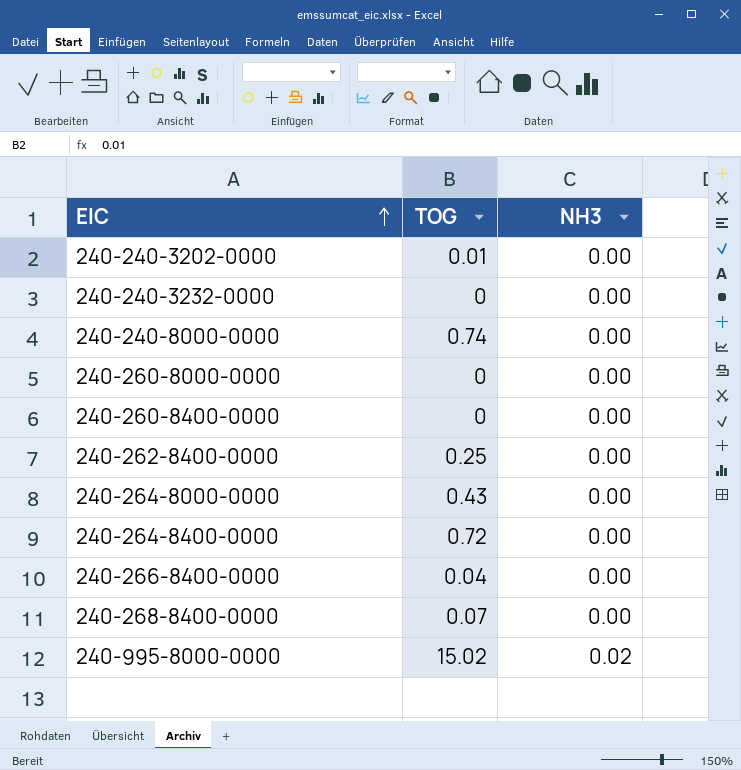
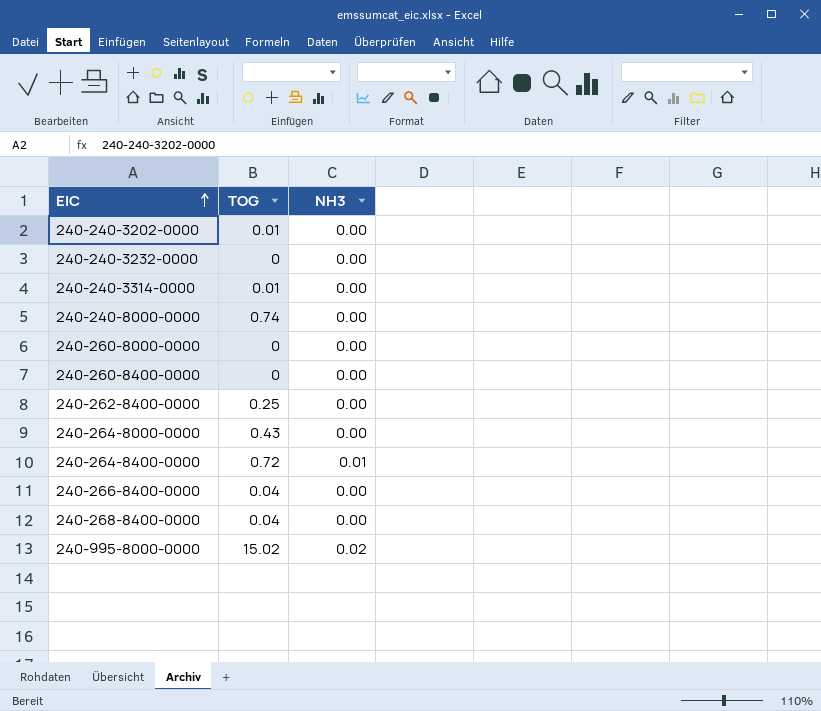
row 240-240-3314-0000: none -> 0.01 | 0.00
240-264-8400-0000 | NH3: 0.00 -> 0.01
240-268-8400-0000 | TOG: 0.07 -> 0.04

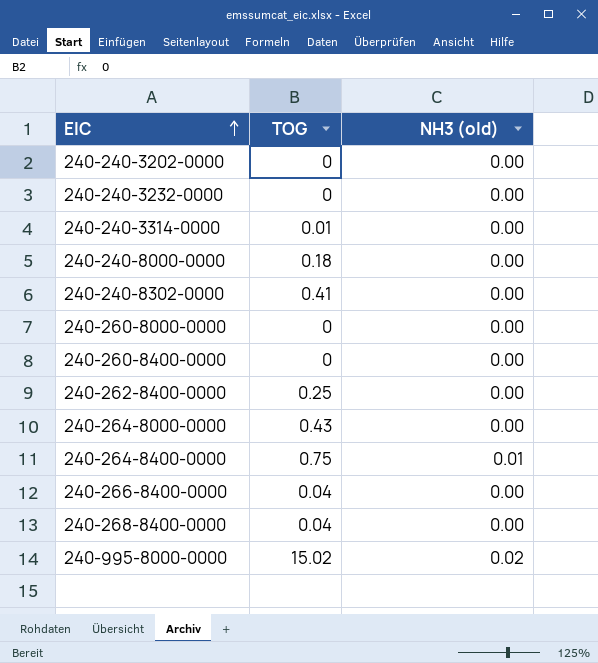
column name: NH3 -> NH3 (old)
240-240-3202-0000 | TOG: 0.01 -> 0
240-240-8000-0000 | TOG: 0.74 -> 0.18
row 240-240-8302-0000: none -> 0.41 | 0.00
240-264-8400-0000 | TOG: 0.72 -> 0.75

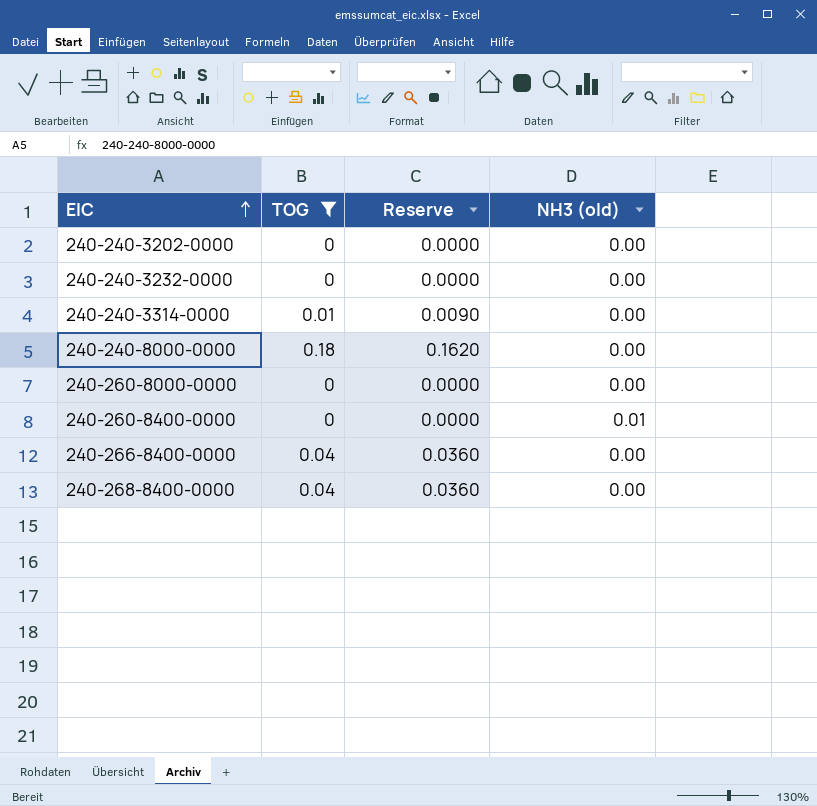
filter: none -> TOG <= 0.18
column Reserve | formula: none -> [TOG] * 0.9
240-260-8400-0000 | NH3 (old): 0.00 -> 0.01

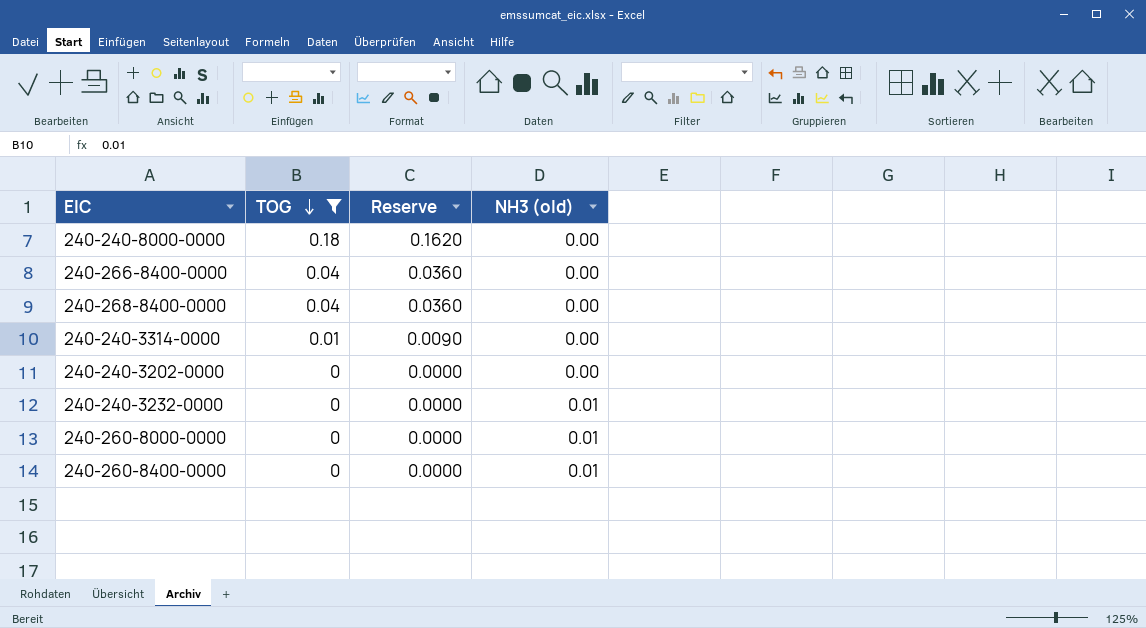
row order: EIC ascending -> TOG descending
240-240-3232-0000 | NH3 (old): 0.00 -> 0.01
240-260-8000-0000 | NH3 (old): 0.00 -> 0.01

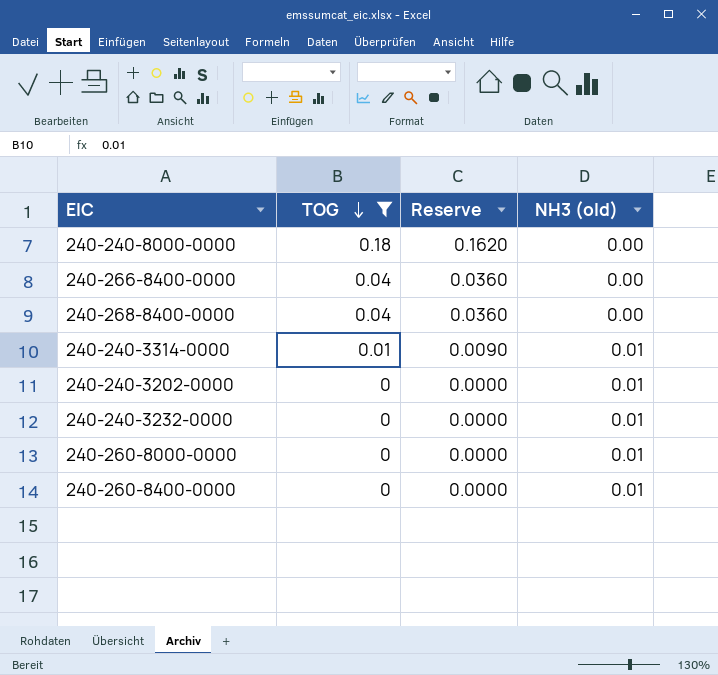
240-240-3314-0000 | NH3 (old): 0.00 -> 0.01
240-240-3202-0000 | NH3 (old): 0.00 -> 0.01

